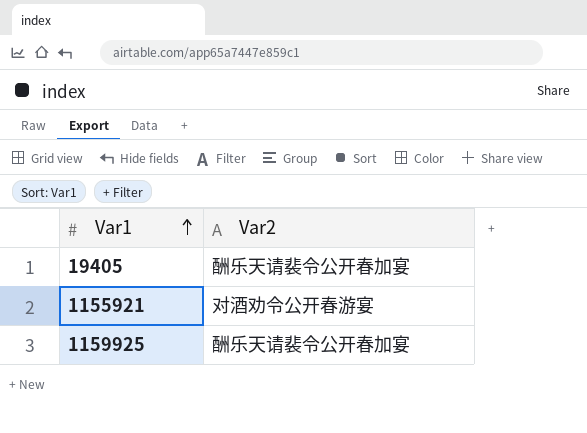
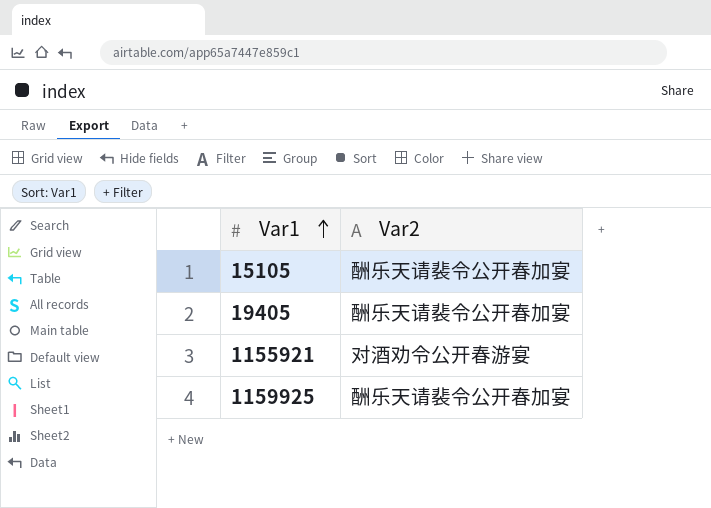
row 15105: none -> 酬乐天请裴令公开春加宴

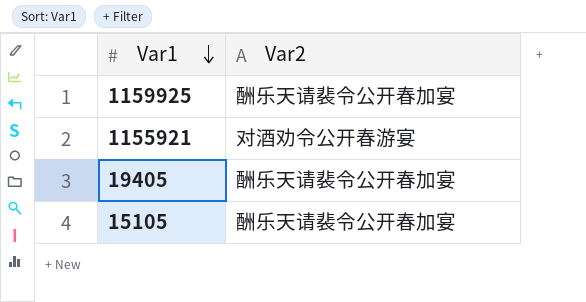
row order: Var1 ascending -> Var1 descending

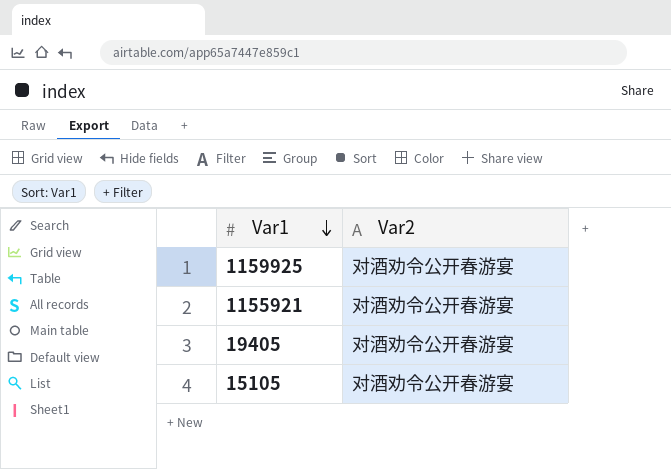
1159925 | Var2: 酬乐天请裴令公开春加宴 -> 对酒劝令公开春游宴
19405 | Var2: 酬乐天请裴令公开春加宴 -> 对酒劝令公开春游宴
15105 | Var2: 酬乐天请裴令公开春加宴 -> 对酒劝令公开春游宴

